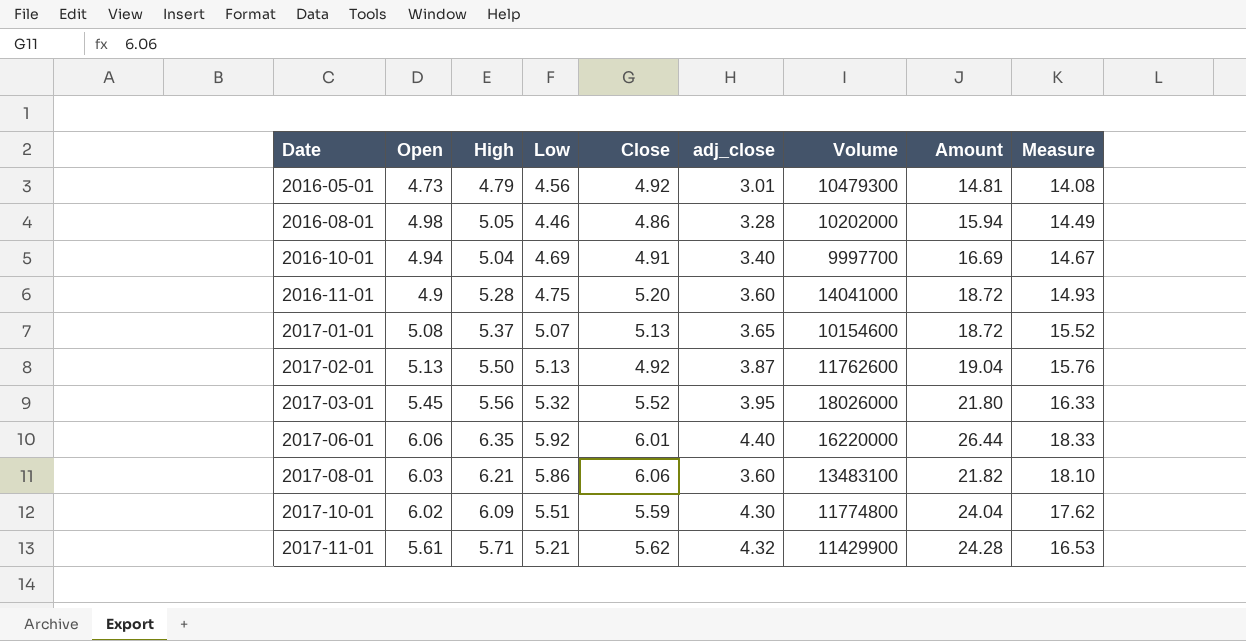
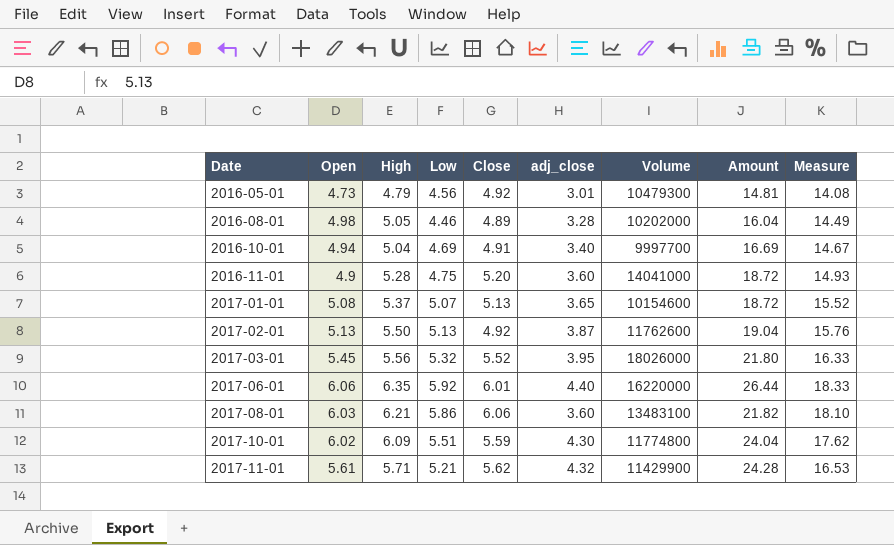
2016-08-01 | Close: 4.86 -> 4.89
2016-08-01 | Amount: 15.94 -> 16.04

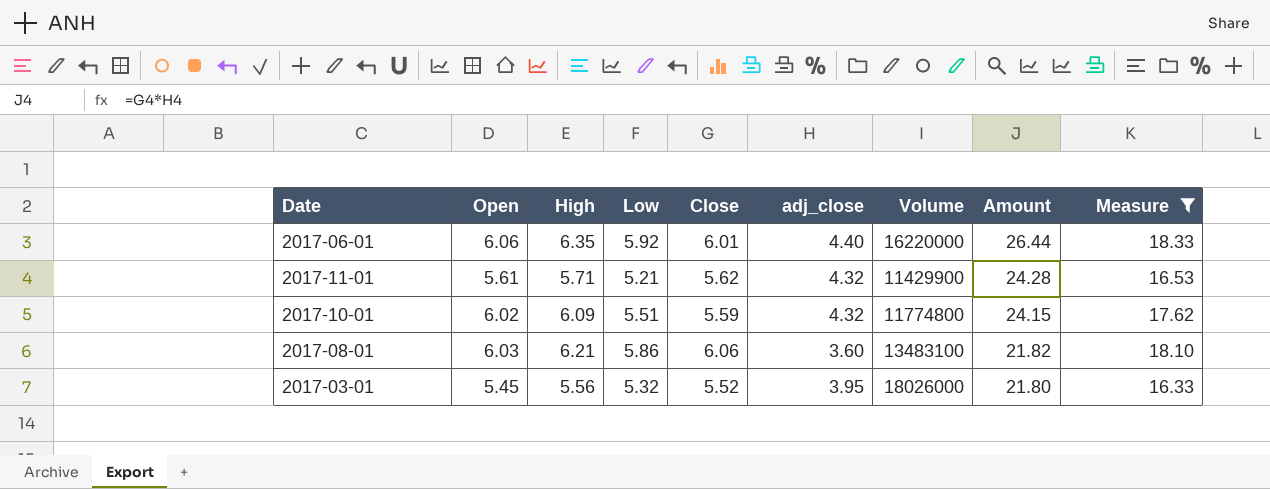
filter: none -> Measure >= 16.33
row order: Date ascending -> Amount descending
2017-10-01 | adj_close: 4.30 -> 4.32
2017-10-01 | Amount: 24.04 -> 24.15

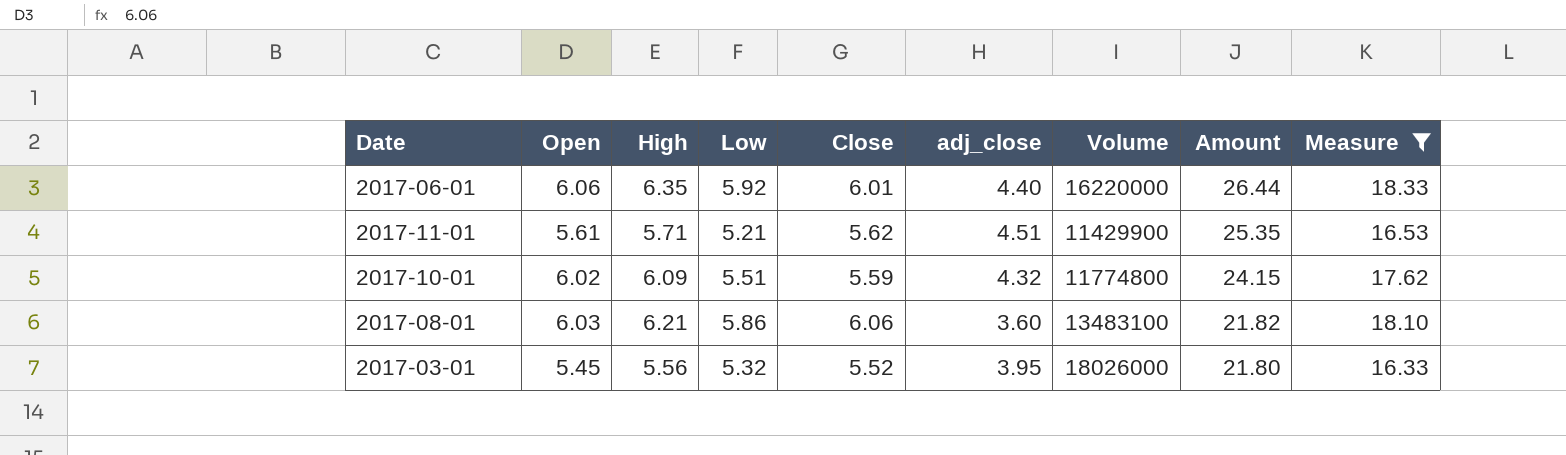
2017-11-01 | adj_close: 4.32 -> 4.51
2017-11-01 | Amount: 24.28 -> 25.35

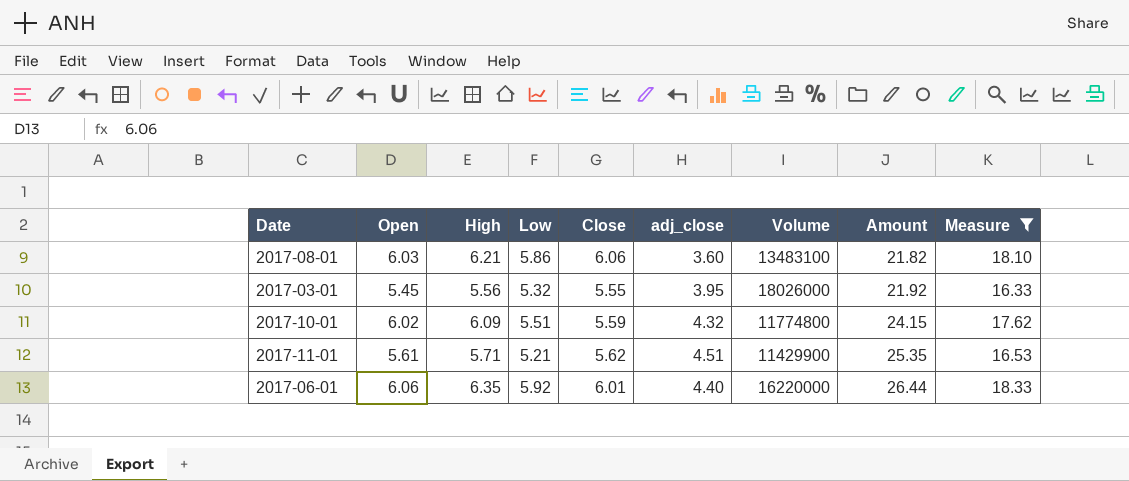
row order: Amount descending -> Amount ascending
2017-03-01 | Close: 5.52 -> 5.55
2017-03-01 | Amount: 21.80 -> 21.92

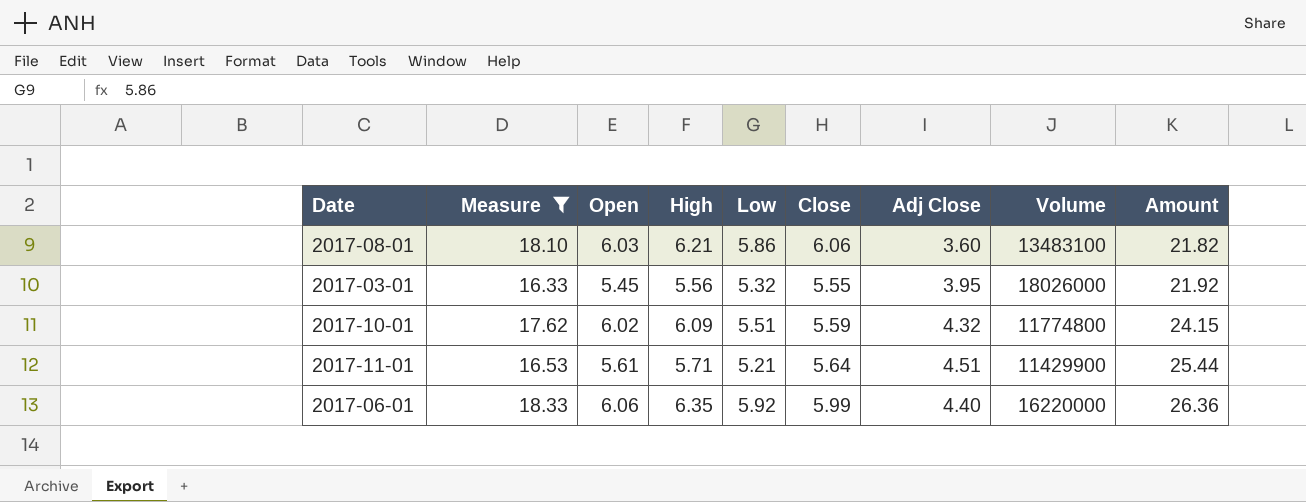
column Measure | position: 9 -> 2
column name: adj_close -> Adj Close
2017-11-01 | Close: 5.62 -> 5.64
2017-11-01 | Amount: 25.35 -> 25.44
2017-06-01 | Close: 6.01 -> 5.99
2017-06-01 | Amount: 26.44 -> 26.36

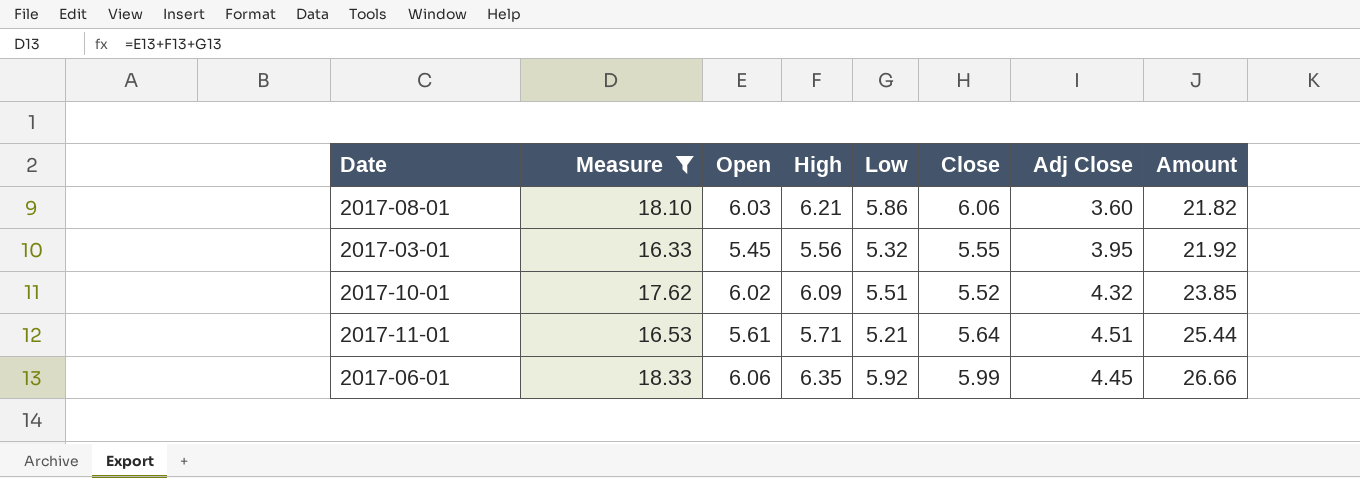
column Volume | position: 8 -> none
2017-10-01 | Close: 5.59 -> 5.52
2017-10-01 | Amount: 24.15 -> 23.85
2017-06-01 | Adj Close: 4.40 -> 4.45
2017-06-01 | Amount: 26.36 -> 26.66

